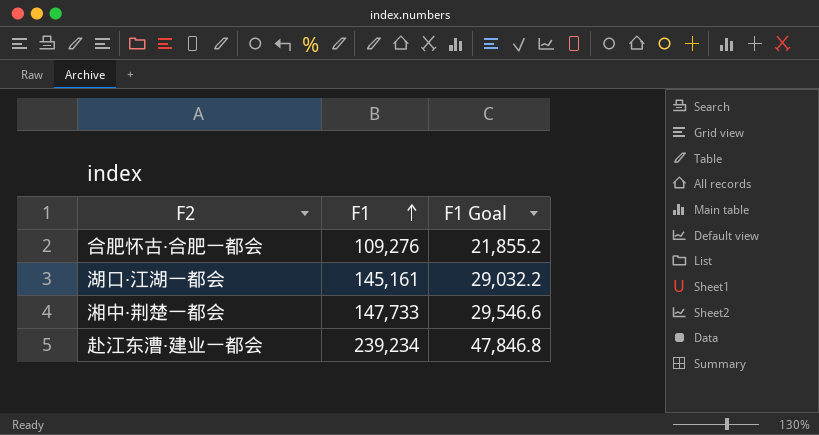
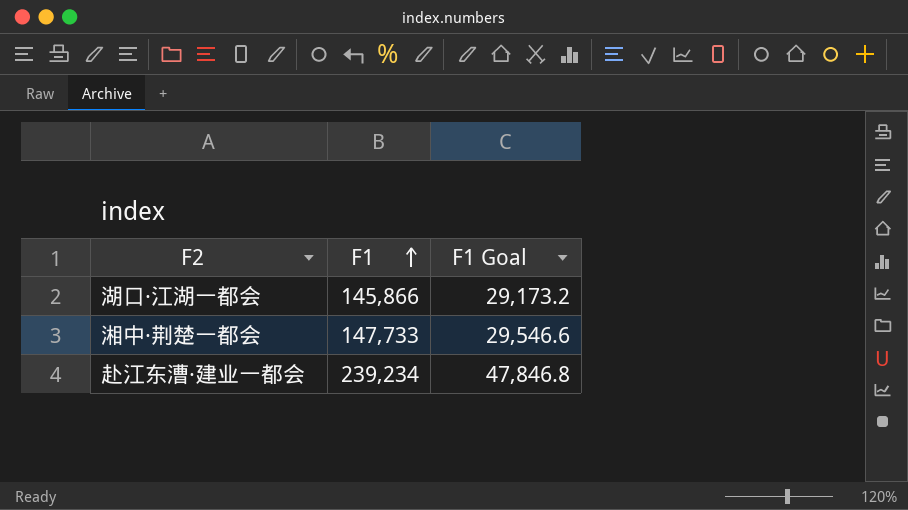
row 合肥怀古·合肥一都会: 109,276 | 21,855.2 -> none
湖口·江湖一都会 | F1: 145,161 -> 145,866
湖口·江湖一都会 | F1 Goal: 29,032.2 -> 29,173.2

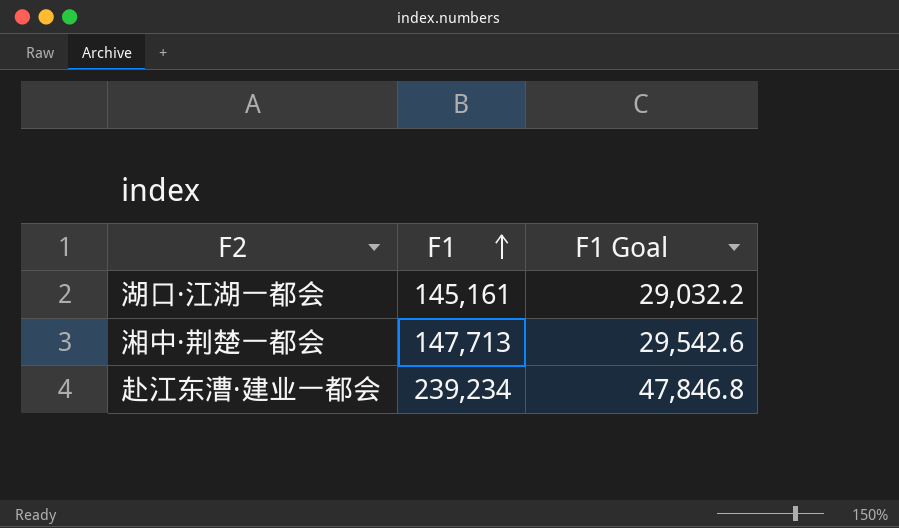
湖口·江湖一都会 | F1: 145,866 -> 145,161
湖口·江湖一都会 | F1 Goal: 29,173.2 -> 29,032.2
湘中·荆楚一都会 | F1: 147,733 -> 147,713
湘中·荆楚一都会 | F1 Goal: 29,546.6 -> 29,542.6

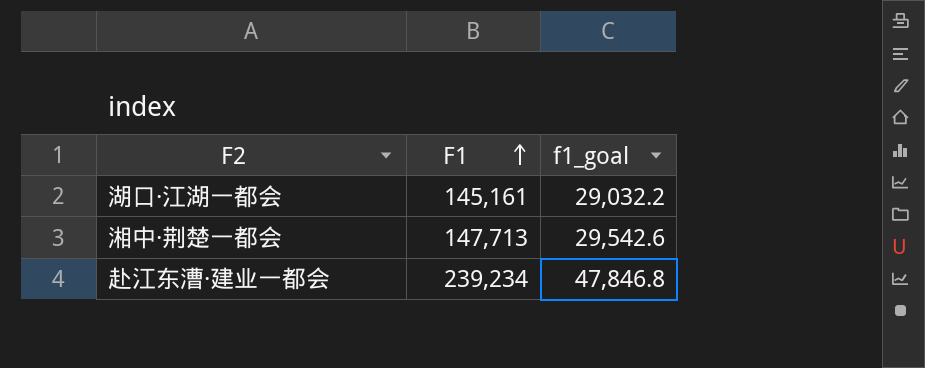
column name: F1 Goal -> f1_goal

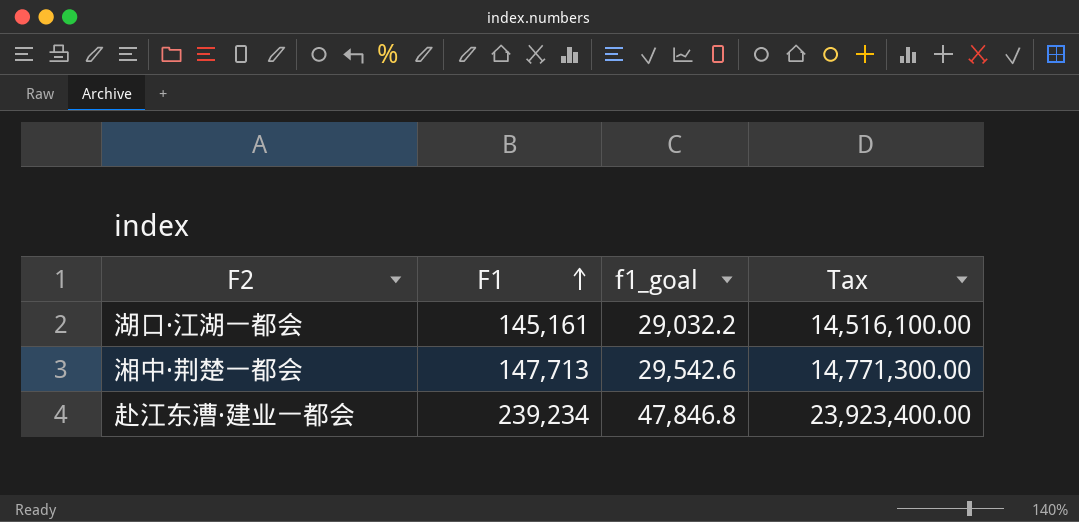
column Tax | formula: none -> [F1] * 100

